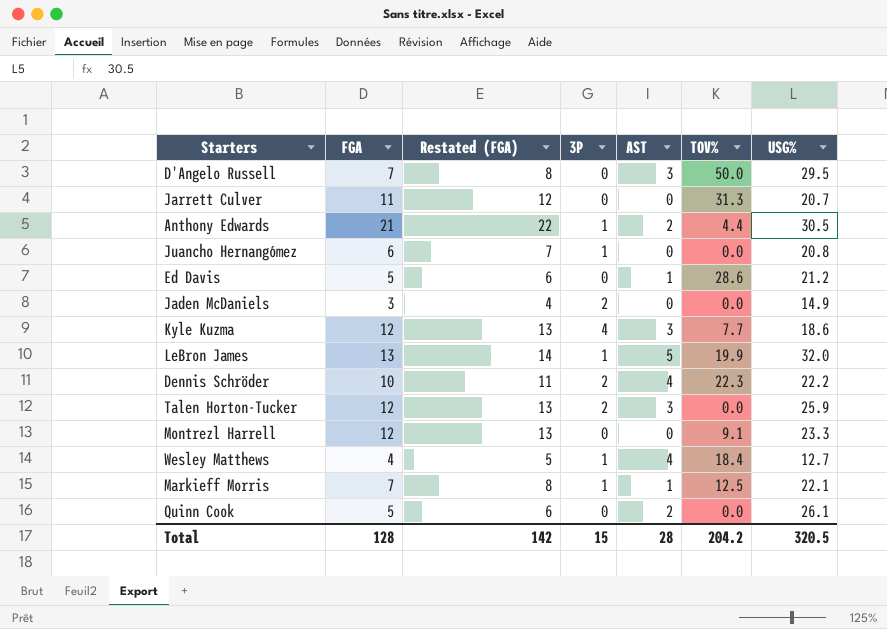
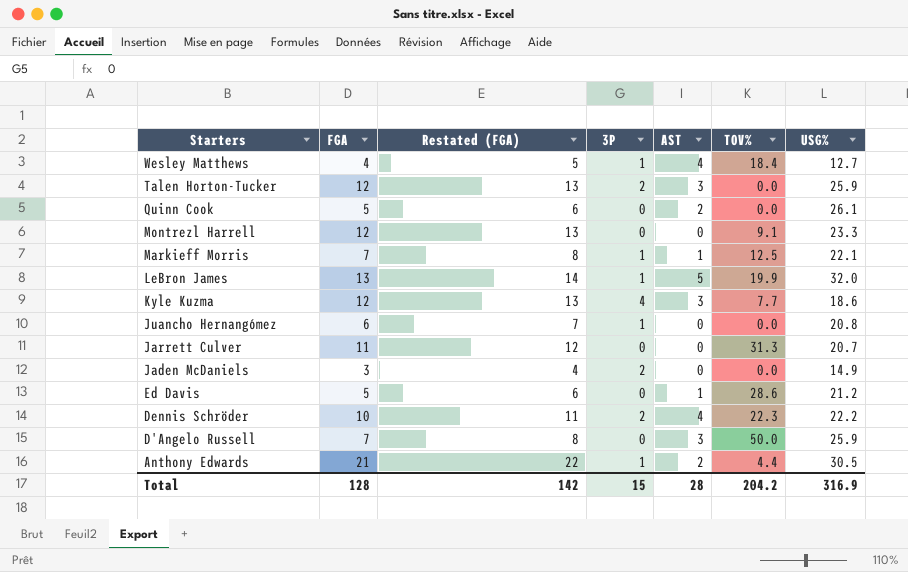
row order: none -> Starters descending
D'Angelo Russell | USG%: 29.5 -> 25.9
Total | USG%: 320.5 -> 316.9

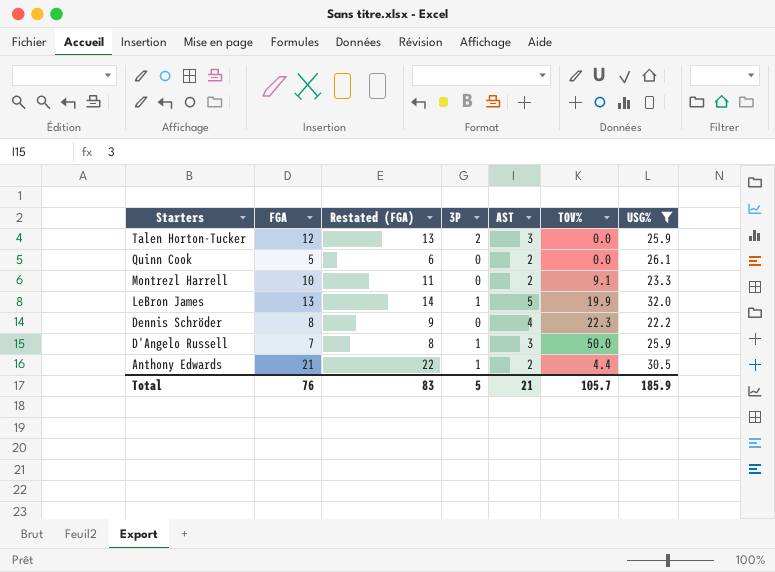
filter: none -> USG% >= 22.2
Montrezl Harrell | FGA: 12 -> 10
Montrezl Harrell | Restated (FGA): 13 -> 11
Montrezl Harrell | AST: 0 -> 2
Dennis Schröder | FGA: 10 -> 8
Dennis Schröder | Restated (FGA): 11 -> 9
Dennis Schröder | 3P: 2 -> 0
D'Angelo Russell | 3P: 0 -> 1
Total | FGA: 128 -> 76
Total | Restated (FGA): 142 -> 83
Total | 3P: 15 -> 5
Total | AST: 28 -> 21
Total | TOV%: 204.2 -> 105.7
Total | USG%: 316.9 -> 185.9

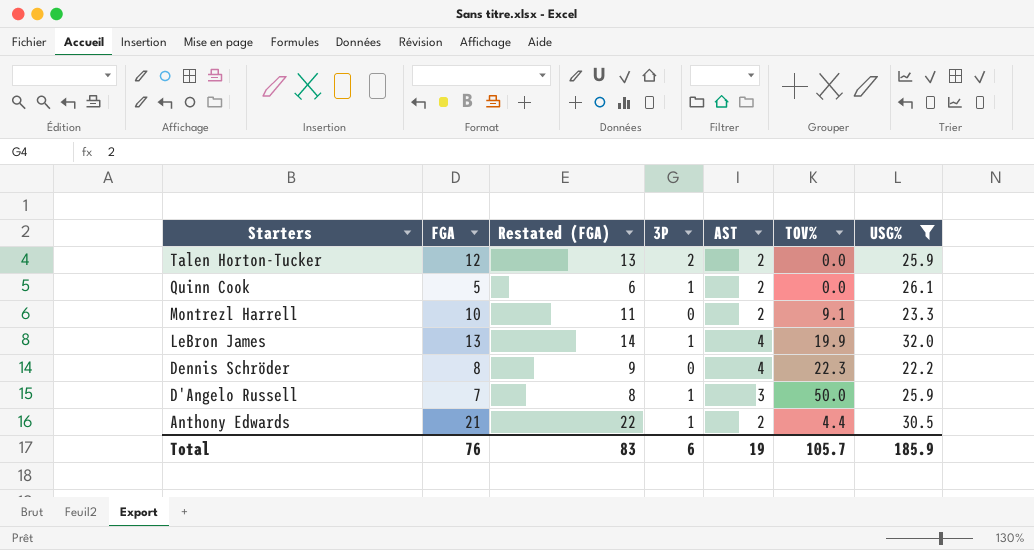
Talen Horton-Tucker | AST: 3 -> 2
Quinn Cook | 3P: 0 -> 1
LeBron James | AST: 5 -> 4
Total | 3P: 5 -> 6
Total | AST: 21 -> 19

